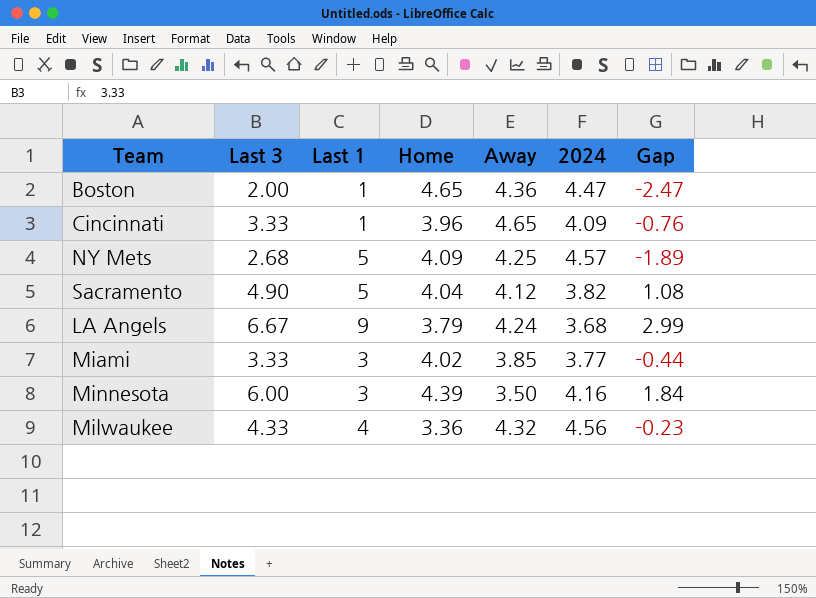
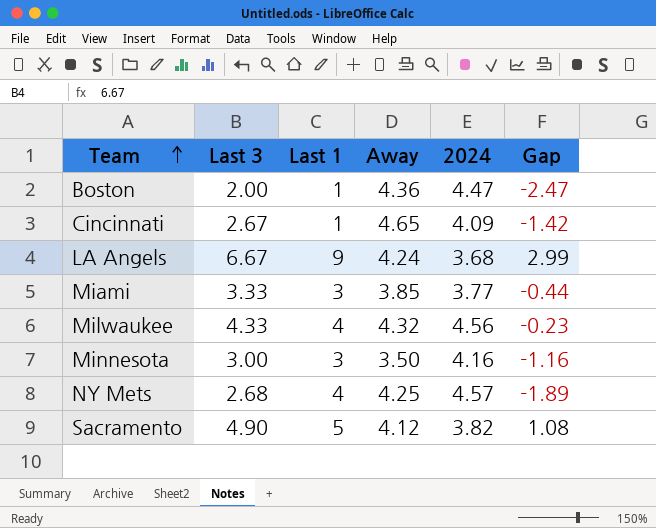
row order: none -> Team ascending
column Home | position: 4 -> none
Cincinnati | Last 3: 3.33 -> 2.67
Cincinnati | Gap: -0.76 -> -1.42
Minnesota | Last 3: 6.00 -> 3.00
Minnesota | Gap: 1.84 -> -1.16
NY Mets | Last 1: 5 -> 4

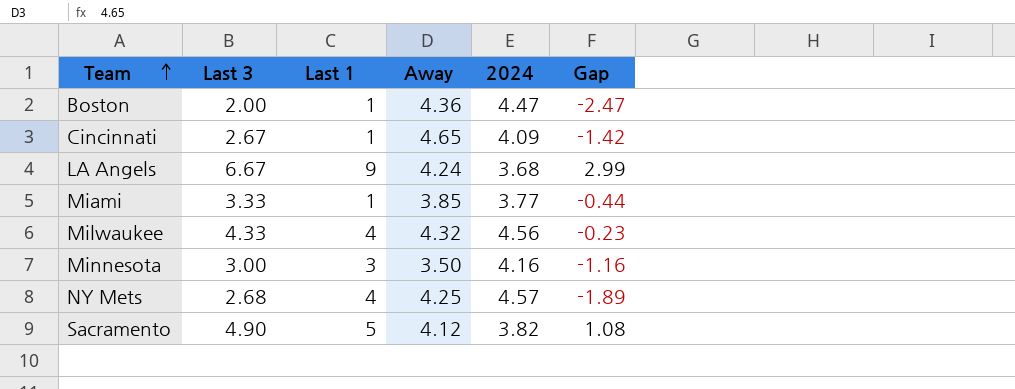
Miami | Last 1: 3 -> 1

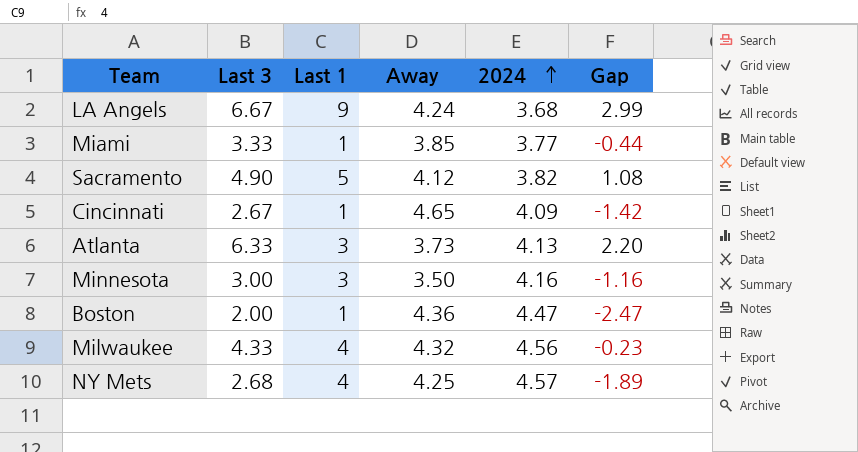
row order: Team ascending -> 2024 ascending
row Atlanta: none -> 6.33 | 3 | 3.73 | 4.13 | 2.20

